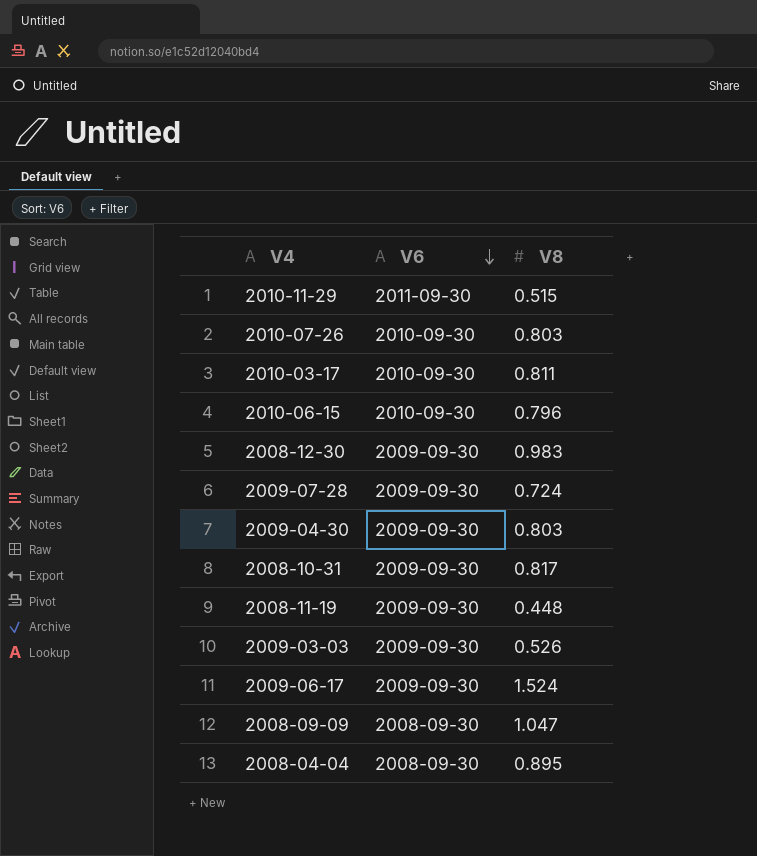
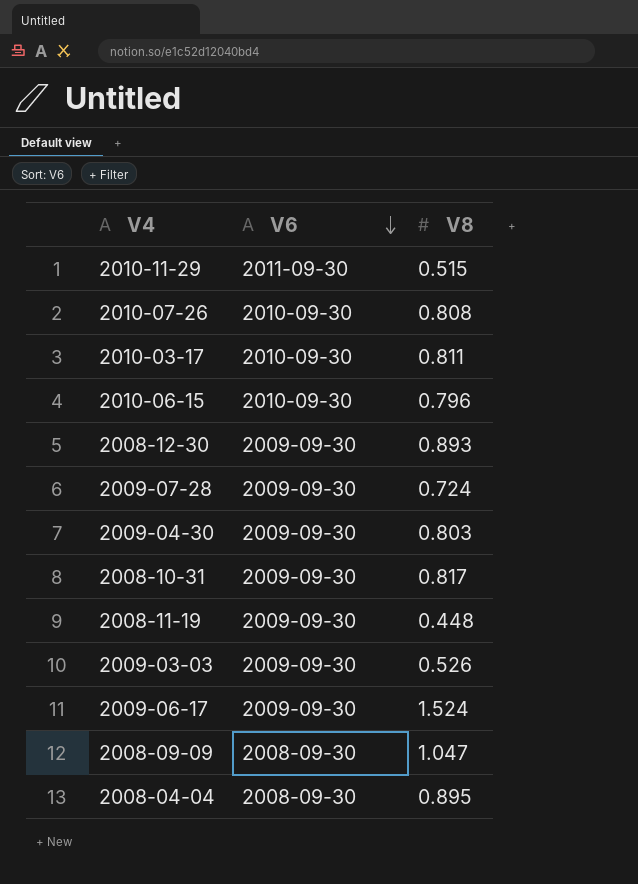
2010-07-26 | V8: 0.803 -> 0.808
2008-12-30 | V8: 0.983 -> 0.893

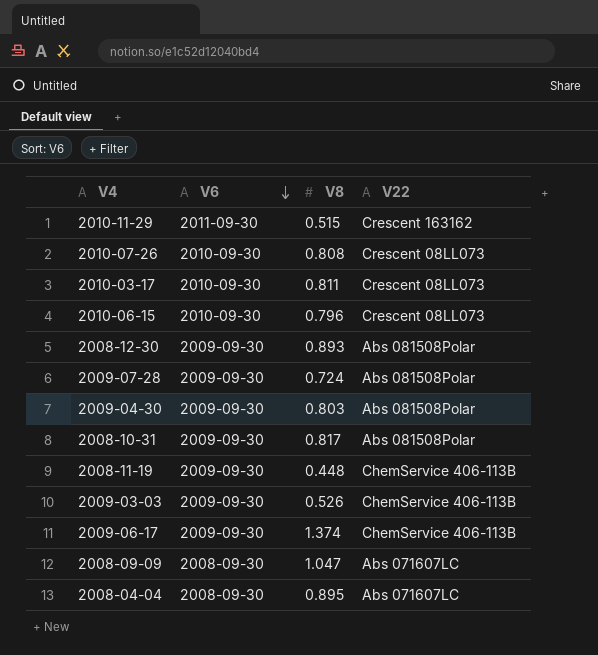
column V22 | position: none -> 4
2009-06-17 | V8: 1.524 -> 1.374

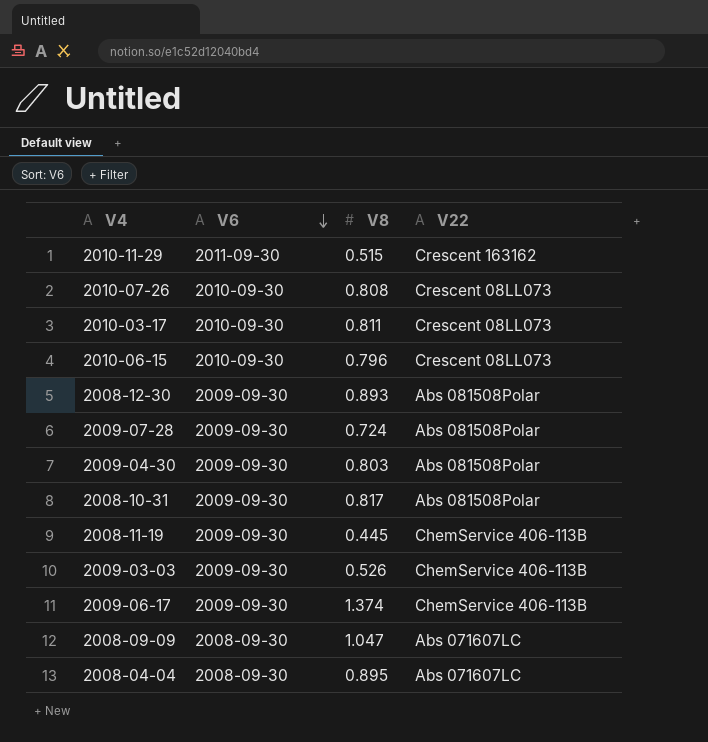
2008-11-19 | V8: 0.448 -> 0.445

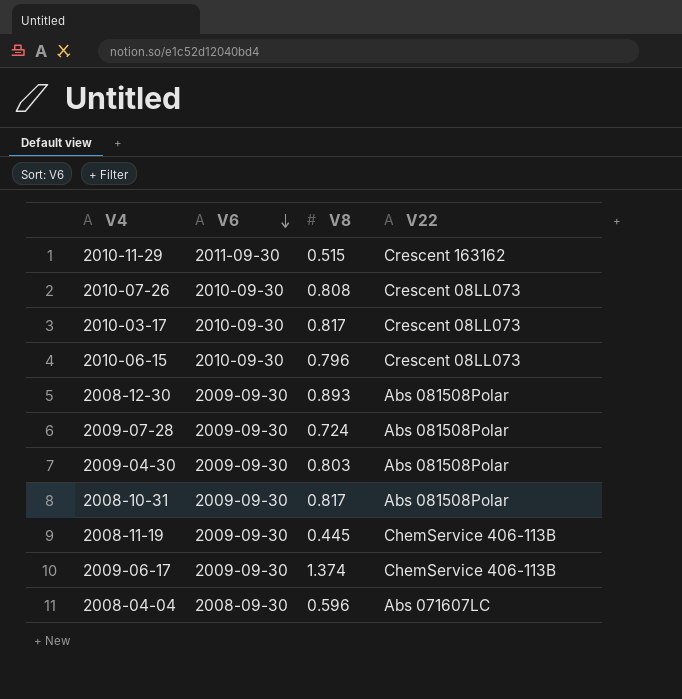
row 2009-03-03: 2009-09-30 | 0.526 | ChemService 406-113B -> none
row 2008-09-09: 2008-09-30 | 1.047 | Abs 071607LC -> none
2010-03-17 | V8: 0.811 -> 0.817
2008-04-04 | V8: 0.895 -> 0.596

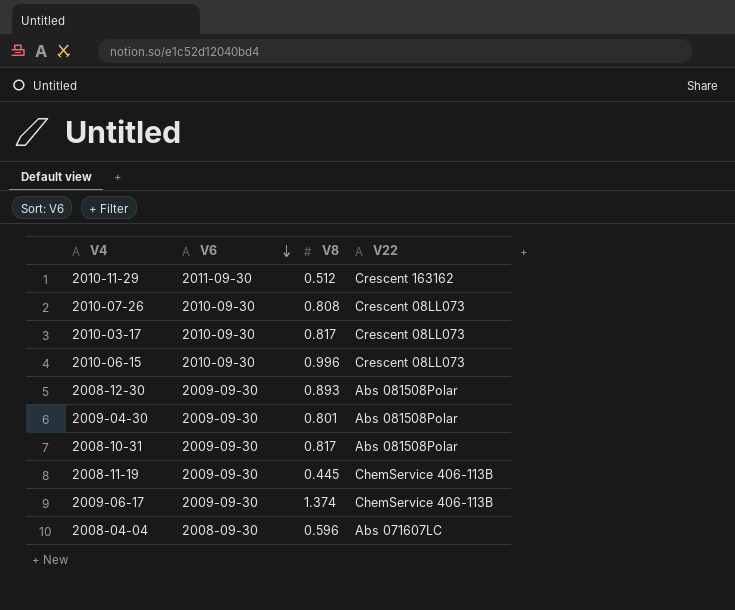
row 2009-07-28: 2009-09-30 | 0.724 | Abs 081508Polar -> none
2010-11-29 | V8: 0.515 -> 0.512
2010-06-15 | V8: 0.796 -> 0.996
2009-04-30 | V8: 0.803 -> 0.801

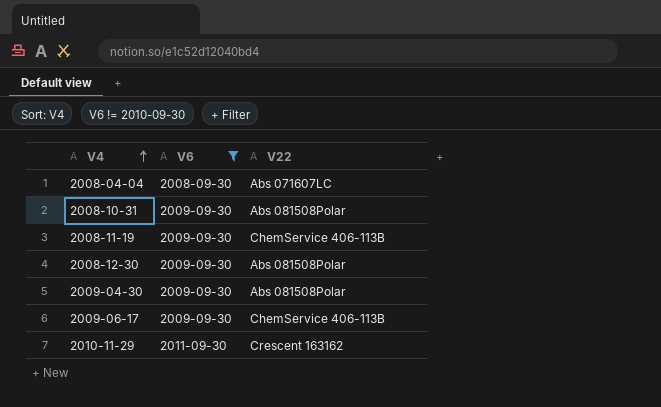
filter: none -> V6 != 2010-09-30
row order: V6 descending -> V4 ascending
column V8 | position: 3 -> none

